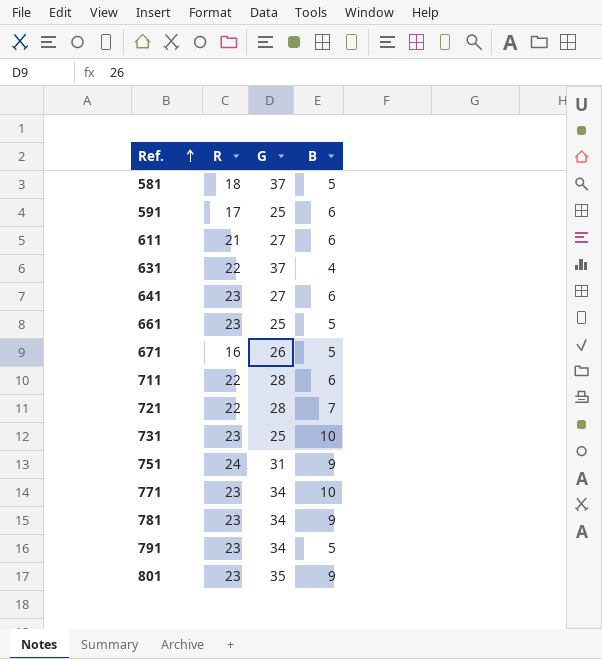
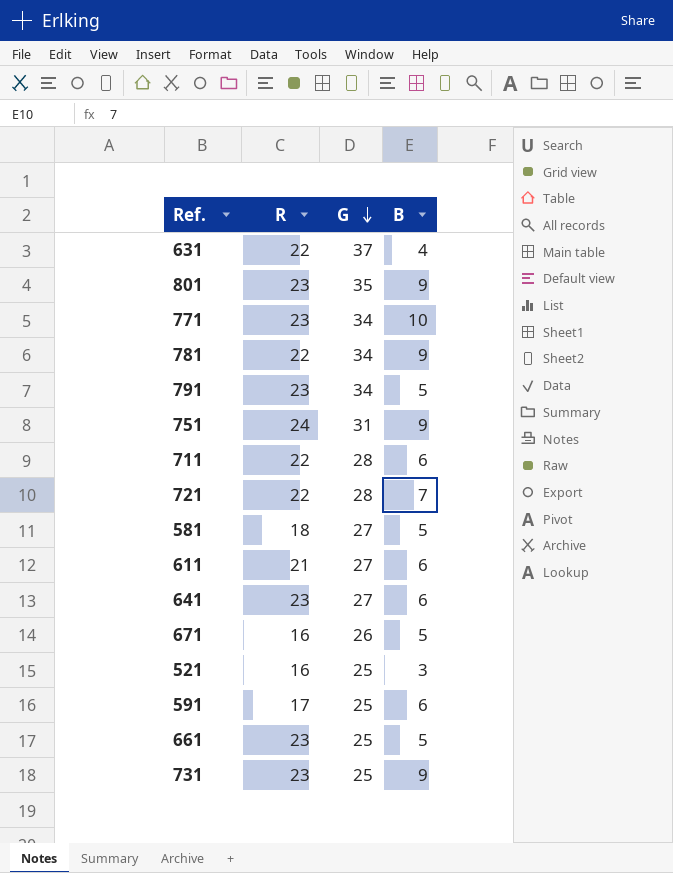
row order: Ref. ascending -> G descending
781 | R: 23 -> 22
581 | G: 37 -> 27
row 521: none -> 16 | 25 | 3
731 | B: 10 -> 9

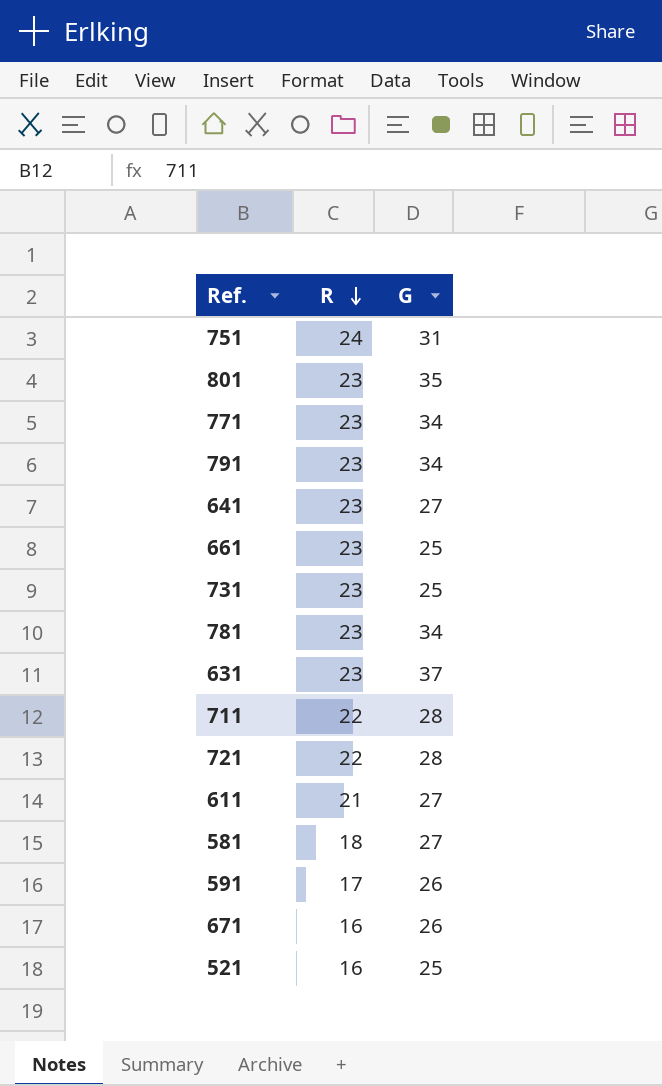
row order: G descending -> R descending
column B | position: 4 -> none
781 | R: 22 -> 23
631 | R: 22 -> 23
591 | G: 25 -> 26

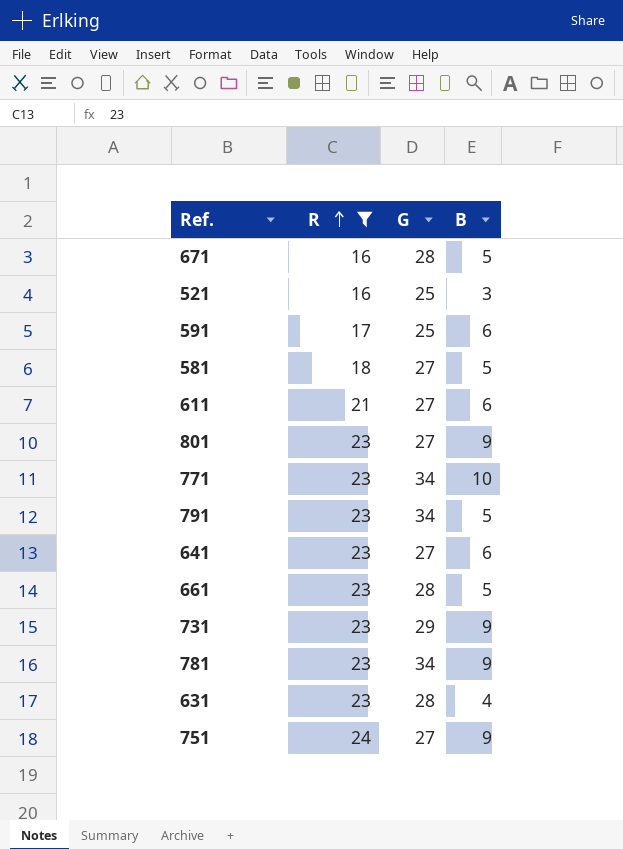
filter: none -> R != 22
row order: R descending -> R ascending
column B | position: none -> 4
671 | G: 26 -> 28
591 | G: 26 -> 25
801 | G: 35 -> 27
661 | G: 25 -> 28
731 | G: 25 -> 29
631 | G: 37 -> 28
751 | G: 31 -> 27

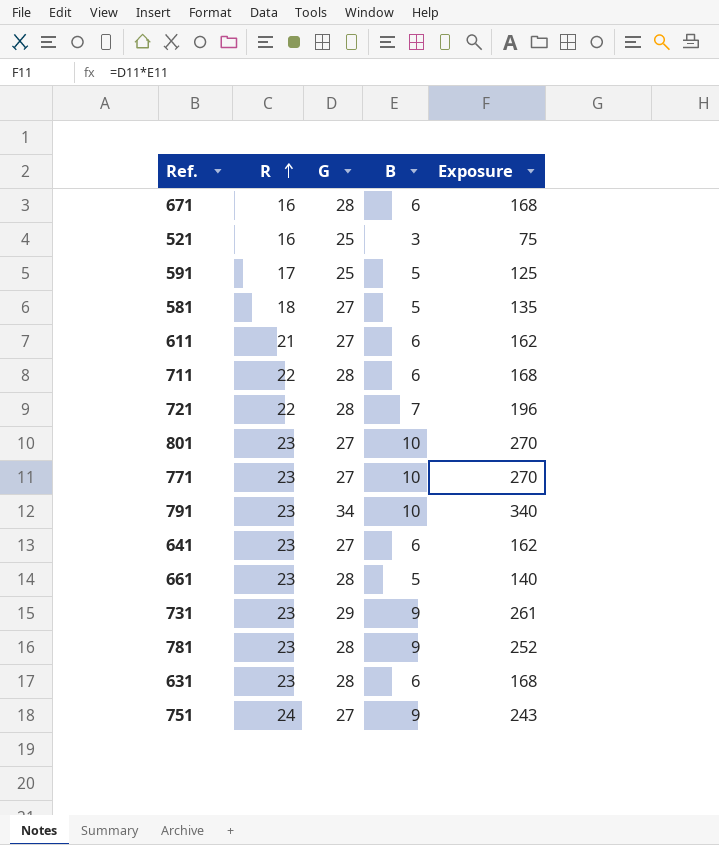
filter: R != 22 -> none
column Exposure | formula: none -> [G] * [B]
671 | B: 5 -> 6
591 | B: 6 -> 5
801 | B: 9 -> 10
771 | G: 34 -> 27
791 | B: 5 -> 10
781 | G: 34 -> 28
631 | B: 4 -> 6

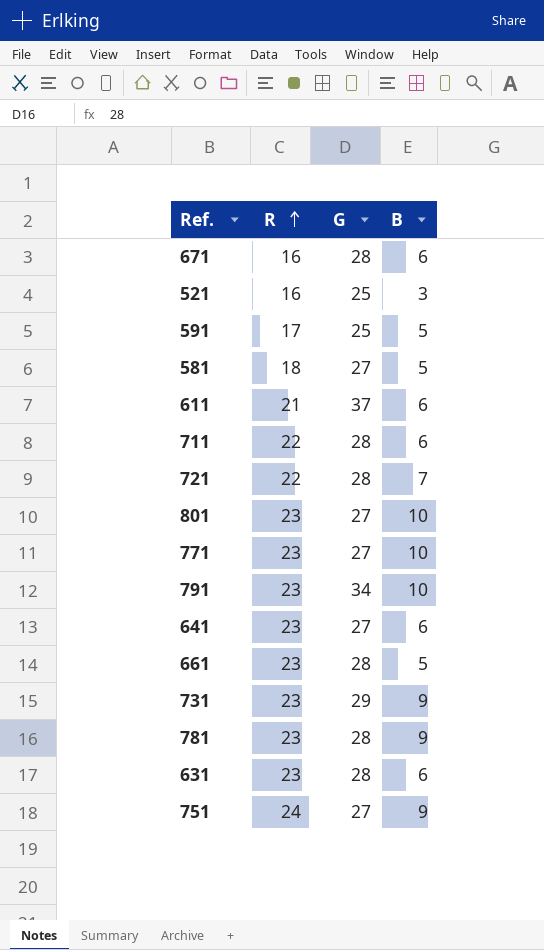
column Exposure | formula: [G] * [B] -> none
611 | G: 27 -> 37

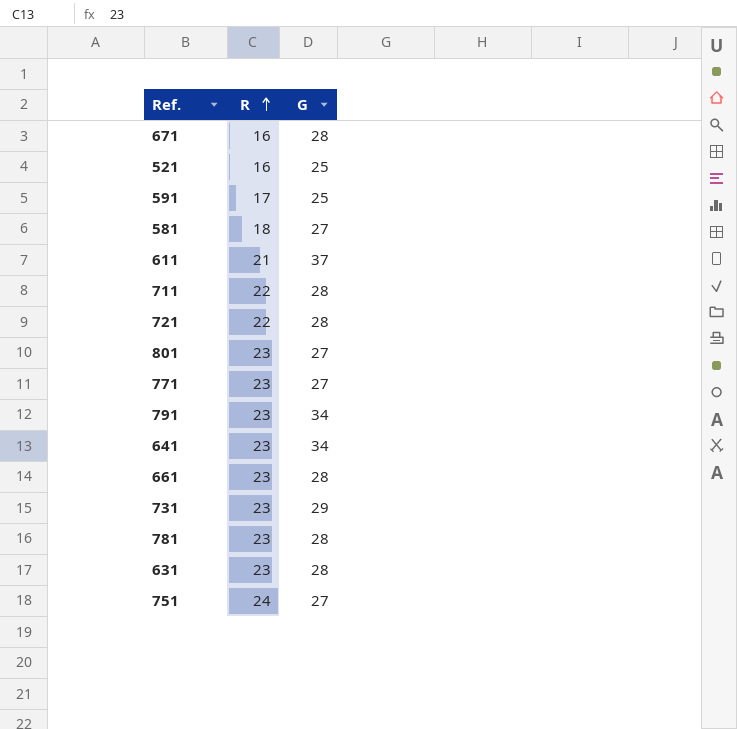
column B | position: 4 -> none
641 | G: 27 -> 34

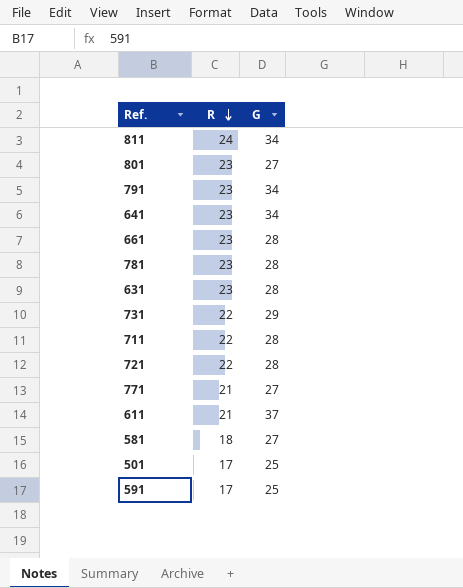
row order: R ascending -> R descending
row 671: 16 | 28 -> none
row 521: 16 | 25 -> none
row 751: 24 | 27 -> none
row 811: none -> 24 | 34
731 | R: 23 -> 22
771 | R: 23 -> 21
row 501: none -> 17 | 25

